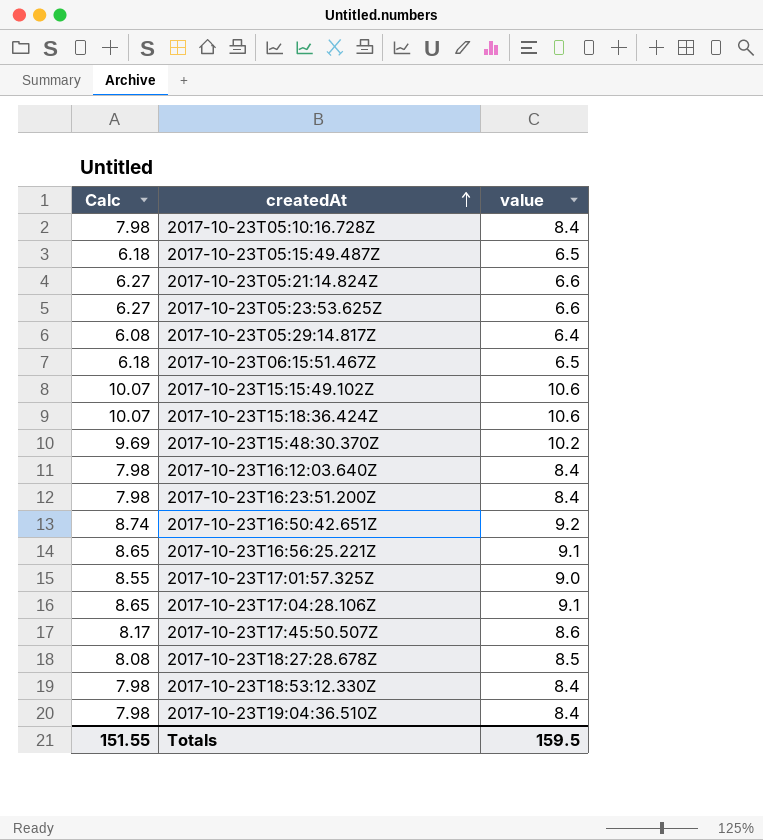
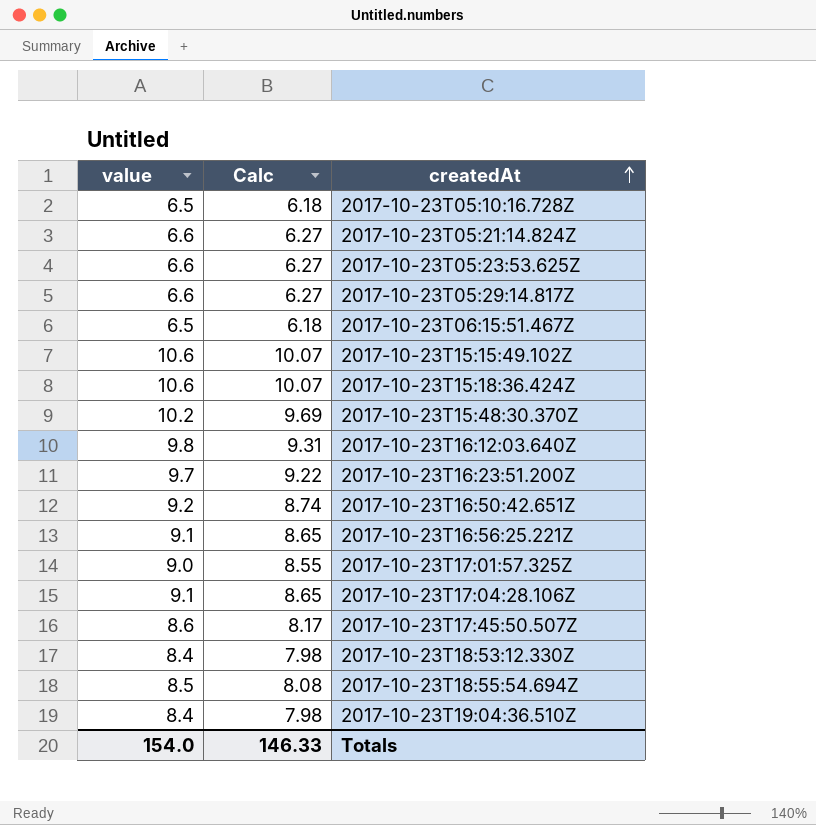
column value | position: 3 -> 1
row 2017-10-23T05:15:49.487Z: 6.18 | 6.5 -> none
row 2017-10-23T18:27:28.678Z: 8.08 | 8.5 -> none
2017-10-23T05:10:16.728Z | value: 8.4 -> 6.5
2017-10-23T05:10:16.728Z | Calc: 7.98 -> 6.18
2017-10-23T05:29:14.817Z | value: 6.4 -> 6.6
2017-10-23T05:29:14.817Z | Calc: 6.08 -> 6.27
2017-10-23T16:12:03.640Z | value: 8.4 -> 9.8
2017-10-23T16:12:03.640Z | Calc: 7.98 -> 9.31
2017-10-23T16:23:51.200Z | value: 8.4 -> 9.7
2017-10-23T16:23:51.200Z | Calc: 7.98 -> 9.22
row 2017-10-23T18:55:54.694Z: none -> 8.5 | 8.08
Totals | value: 159.5 -> 154.0
Totals | Calc: 151.55 -> 146.33

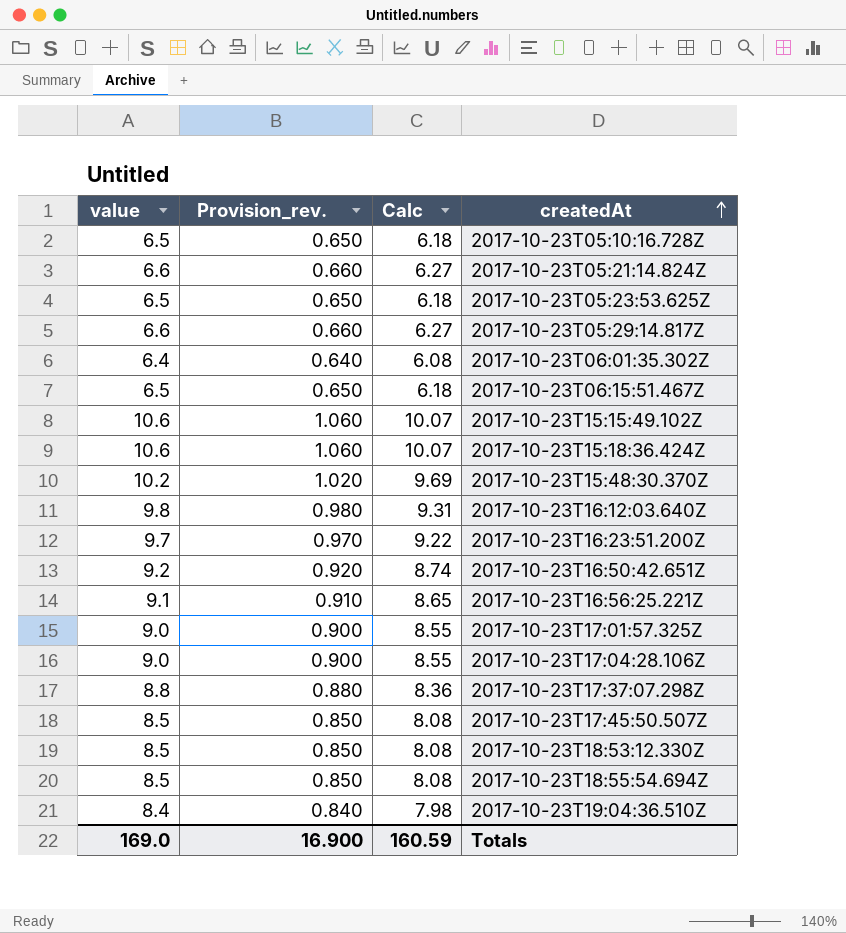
column Provision_rev. | formula: none -> [value] * 0.1
2017-10-23T05:23:53.625Z | value: 6.6 -> 6.5
2017-10-23T05:23:53.625Z | Calc: 6.27 -> 6.18
row 2017-10-23T06:01:35.302Z: none -> 6.4 | 0.640 | 6.08
2017-10-23T17:04:28.106Z | value: 9.1 -> 9.0
2017-10-23T17:04:28.106Z | Calc: 8.65 -> 8.55
row 2017-10-23T17:37:07.298Z: none -> 8.8 | 0.880 | 8.36
2017-10-23T17:45:50.507Z | value: 8.6 -> 8.5
2017-10-23T17:45:50.507Z | Calc: 8.17 -> 8.08
2017-10-23T18:53:12.330Z | value: 8.4 -> 8.5
2017-10-23T18:53:12.330Z | Calc: 7.98 -> 8.08
Totals | value: 154.0 -> 169.0
Totals | Calc: 146.33 -> 160.59

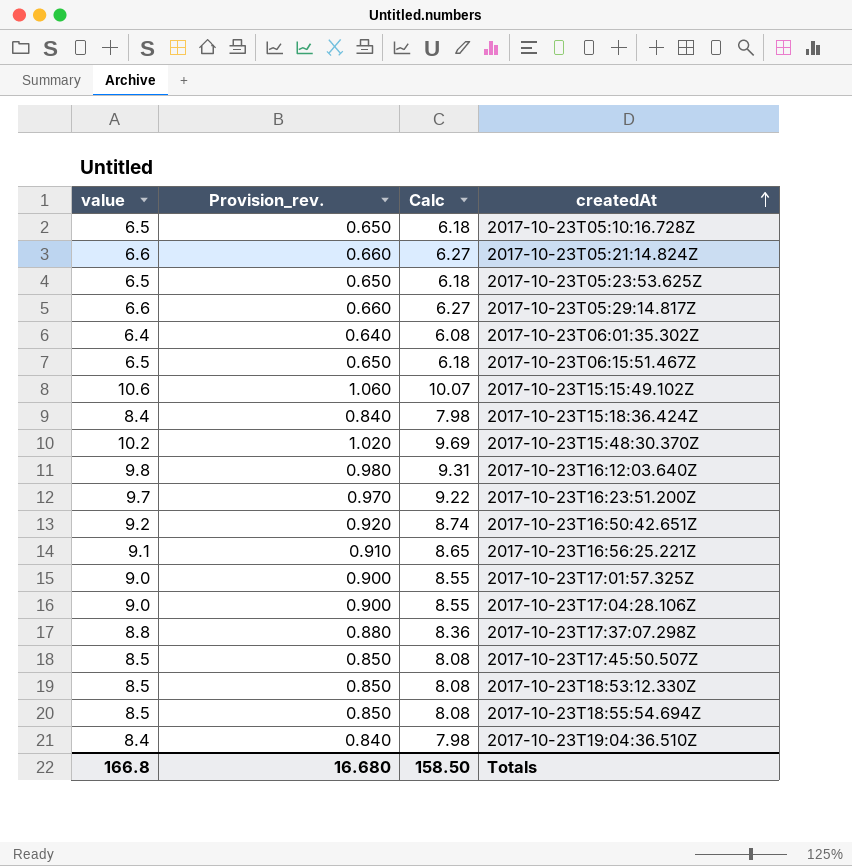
2017-10-23T15:18:36.424Z | value: 10.6 -> 8.4
2017-10-23T15:18:36.424Z | Provision_rev.: 1.060 -> 0.840
2017-10-23T15:18:36.424Z | Calc: 10.07 -> 7.98
Totals | value: 169.0 -> 166.8
Totals | Provision_rev.: 16.900 -> 16.680
Totals | Calc: 160.59 -> 158.50

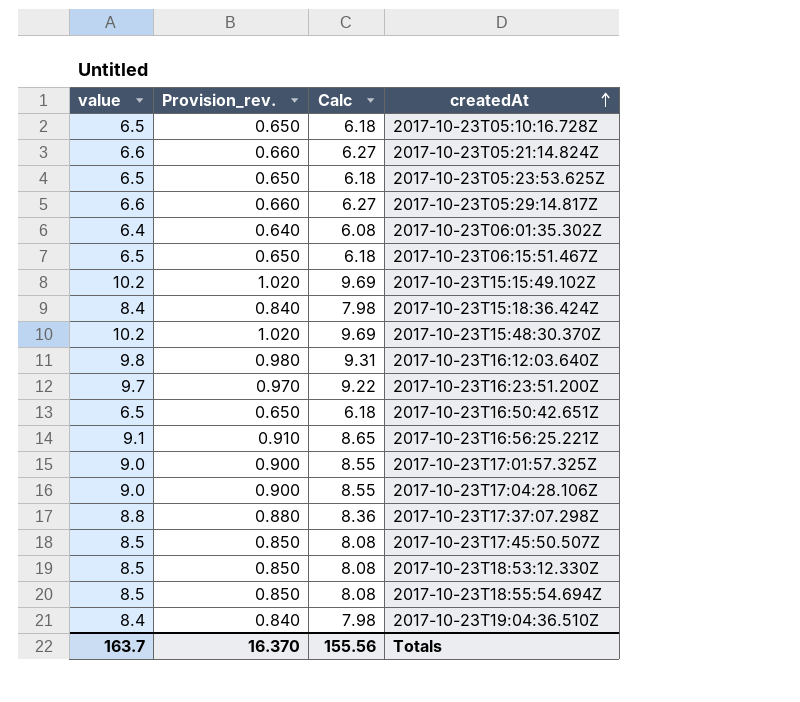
2017-10-23T15:15:49.102Z | value: 10.6 -> 10.2
2017-10-23T15:15:49.102Z | Provision_rev.: 1.060 -> 1.020
2017-10-23T15:15:49.102Z | Calc: 10.07 -> 9.69
2017-10-23T16:50:42.651Z | value: 9.2 -> 6.5
2017-10-23T16:50:42.651Z | Provision_rev.: 0.920 -> 0.650
2017-10-23T16:50:42.651Z | Calc: 8.74 -> 6.18
Totals | value: 166.8 -> 163.7
Totals | Provision_rev.: 16.680 -> 16.370
Totals | Calc: 158.50 -> 155.56

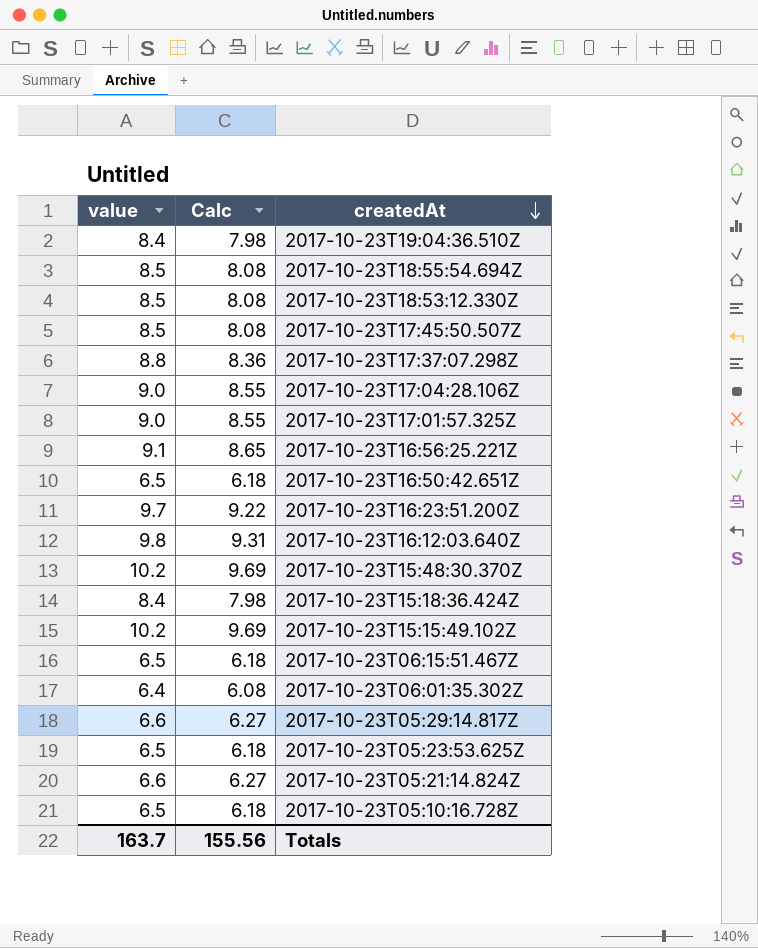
row order: createdAt ascending -> createdAt descending
column Provision_rev. | formula: [value] * 0.1 -> none

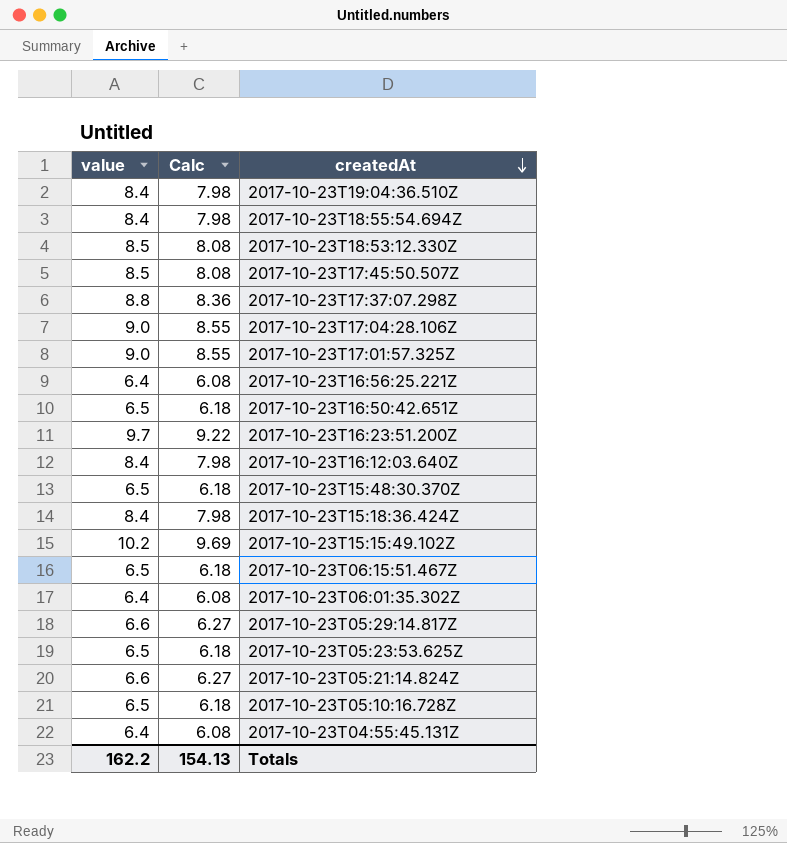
2017-10-23T18:55:54.694Z | value: 8.5 -> 8.4
2017-10-23T18:55:54.694Z | Calc: 8.08 -> 7.98
2017-10-23T16:56:25.221Z | value: 9.1 -> 6.4
2017-10-23T16:56:25.221Z | Calc: 8.65 -> 6.08
2017-10-23T16:12:03.640Z | value: 9.8 -> 8.4
2017-10-23T16:12:03.640Z | Calc: 9.31 -> 7.98
2017-10-23T15:48:30.370Z | value: 10.2 -> 6.5
2017-10-23T15:48:30.370Z | Calc: 9.69 -> 6.18
row 2017-10-23T04:55:45.131Z: none -> 6.4 | 6.08
Totals | value: 163.7 -> 162.2
Totals | Calc: 155.56 -> 154.13

